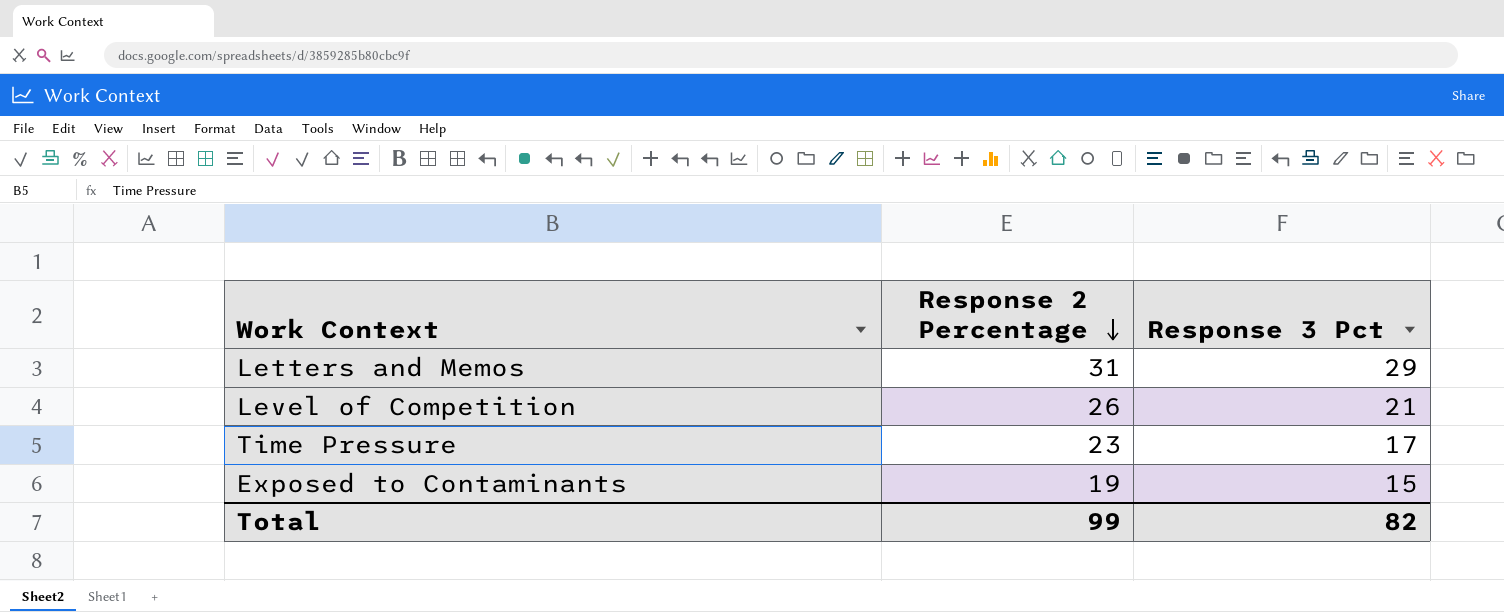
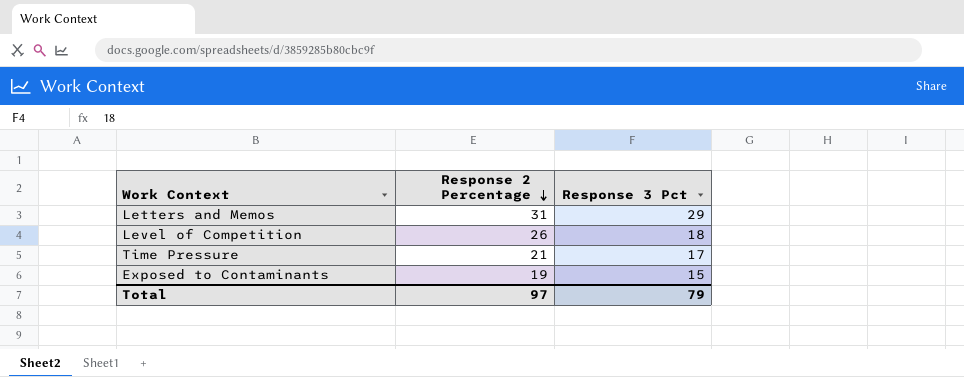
Level of Competition | Response 3 Pct: 21 -> 18
Time Pressure | Response 2 Percentage: 23 -> 21
Total | Response 2 Percentage: 99 -> 97
Total | Response 3 Pct: 82 -> 79

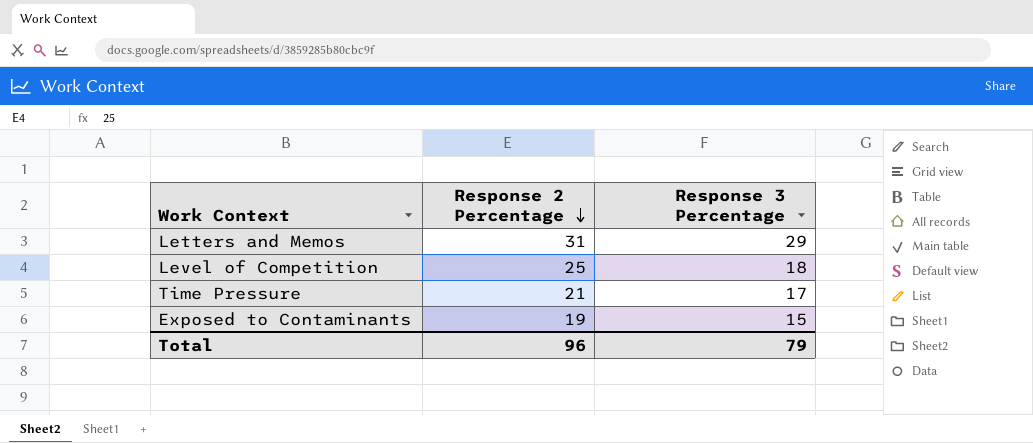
column name: Response 3 Pct -> Response 3 Percentage
Level of Competition | Response 2 Percentage: 26 -> 25
Total | Response 2 Percentage: 97 -> 96

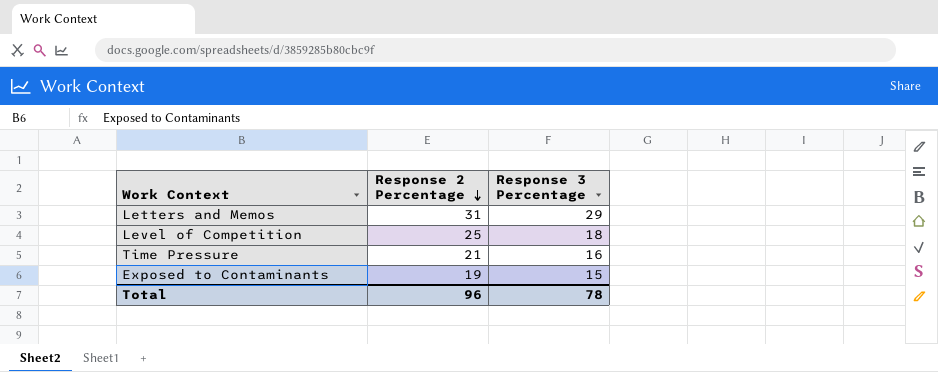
Time Pressure | Response 3 Percentage: 17 -> 16
Total | Response 3 Percentage: 79 -> 78

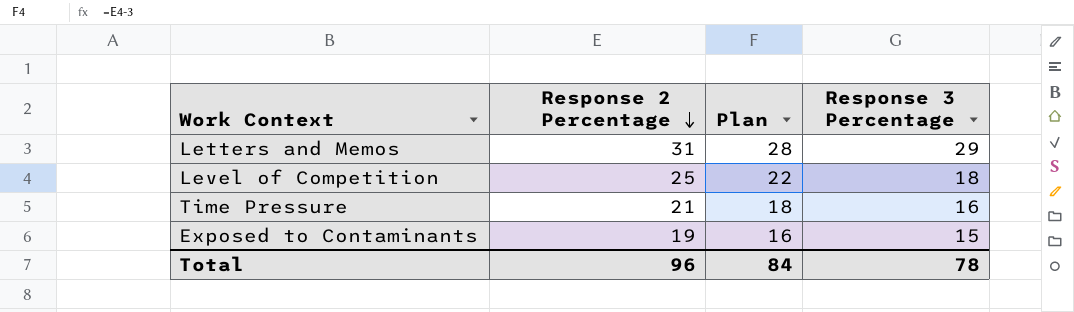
column Plan | formula: none -> [Response 2 Percentage] - 3

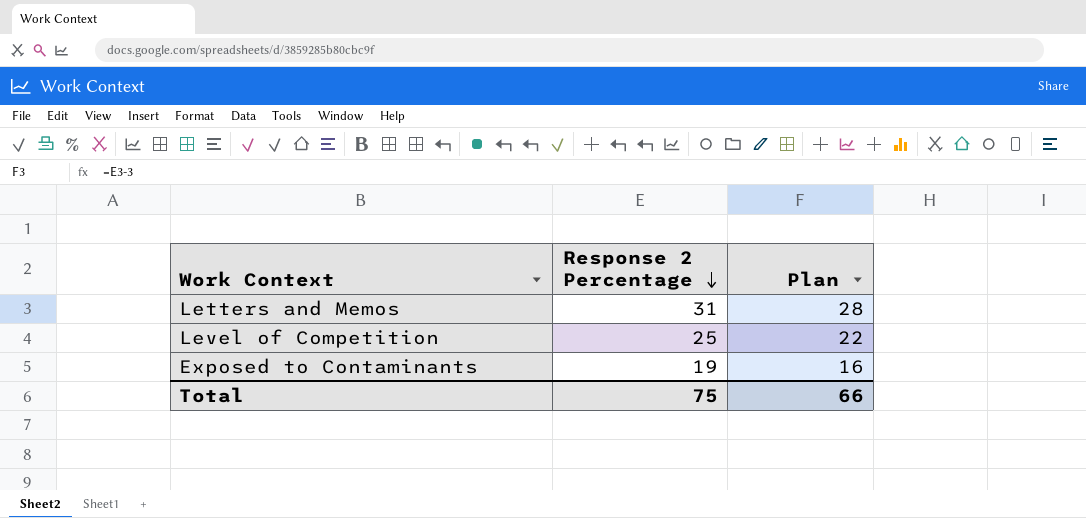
column Response 3 Percentage | position: 4 -> none
row Time Pressure: 21 | 18 | 16 -> none
Total | Response 2 Percentage: 96 -> 75
Total | Plan: 84 -> 66

